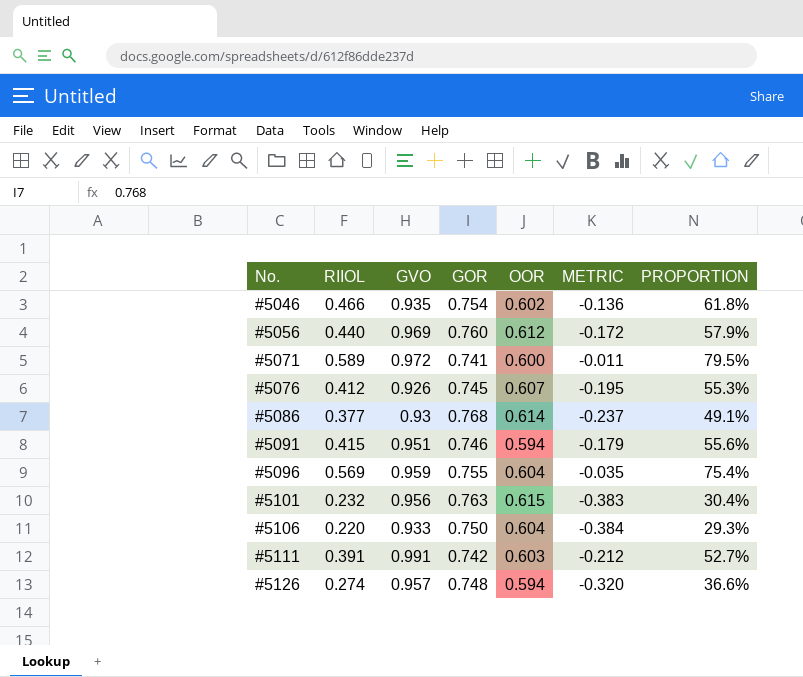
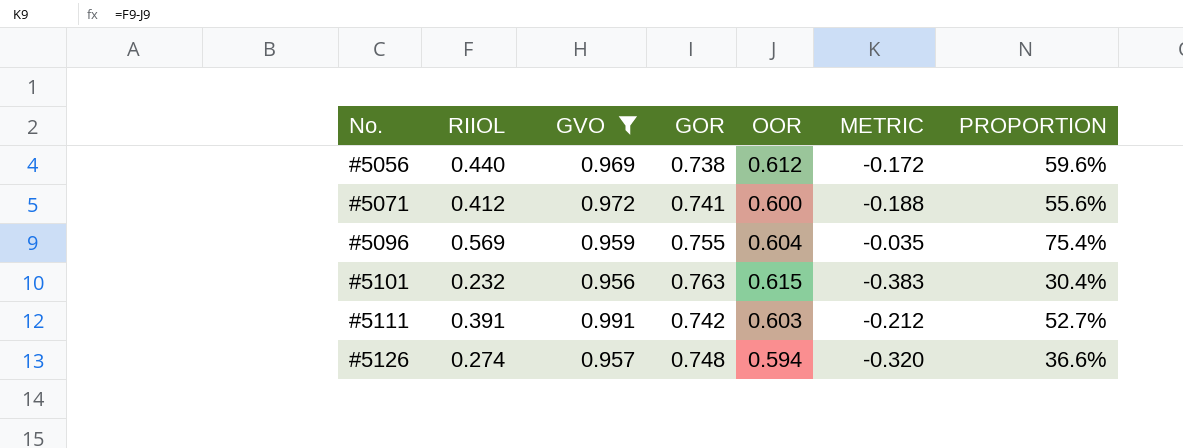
filter: none -> GVO >= 0.956
#5056 | GOR: 0.760 -> 0.738
#5056 | PROPORTION: 57.9% -> 59.6%
#5071 | RIIOL: 0.589 -> 0.412
#5071 | METRIC: -0.011 -> -0.188
#5071 | PROPORTION: 79.5% -> 55.6%

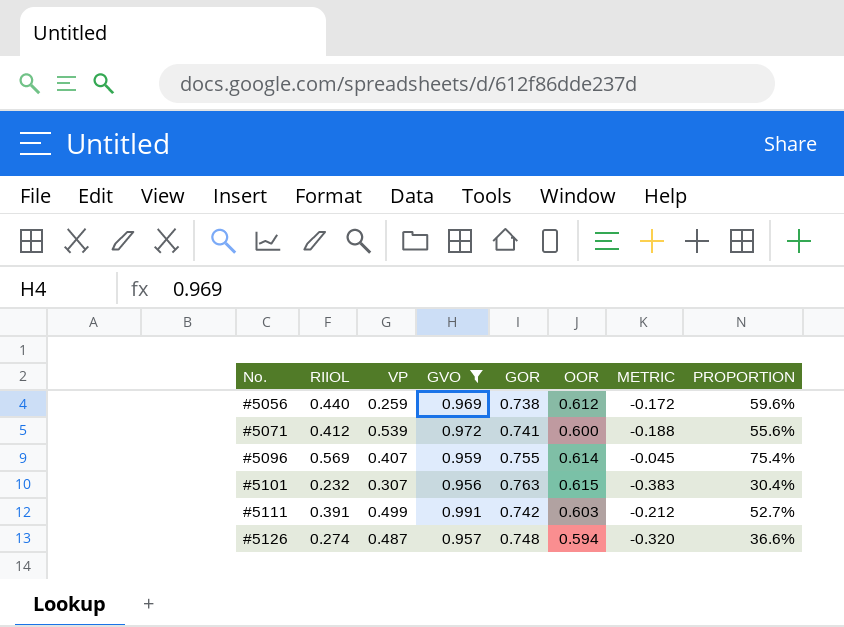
column VP | position: none -> 3
#5096 | OOR: 0.604 -> 0.614
#5096 | METRIC: -0.035 -> -0.045

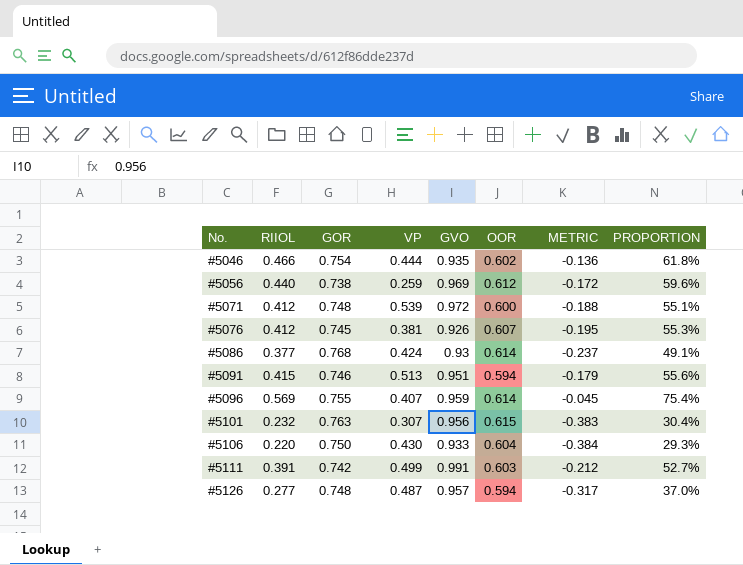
filter: GVO >= 0.956 -> none
column GOR | position: 5 -> 3
#5071 | GOR: 0.741 -> 0.748
#5071 | PROPORTION: 55.6% -> 55.1%
#5126 | RIIOL: 0.274 -> 0.277
#5126 | METRIC: -0.320 -> -0.317
#5126 | PROPORTION: 36.6% -> 37.0%

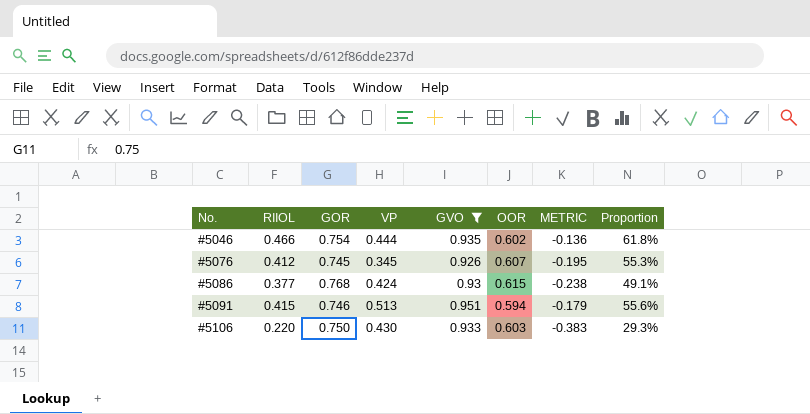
filter: none -> GVO <= 0.951
column name: PROPORTION -> Proportion
#5076 | VP: 0.381 -> 0.345
#5086 | OOR: 0.614 -> 0.615
#5086 | METRIC: -0.237 -> -0.238
#5106 | OOR: 0.604 -> 0.603
#5106 | METRIC: -0.384 -> -0.383

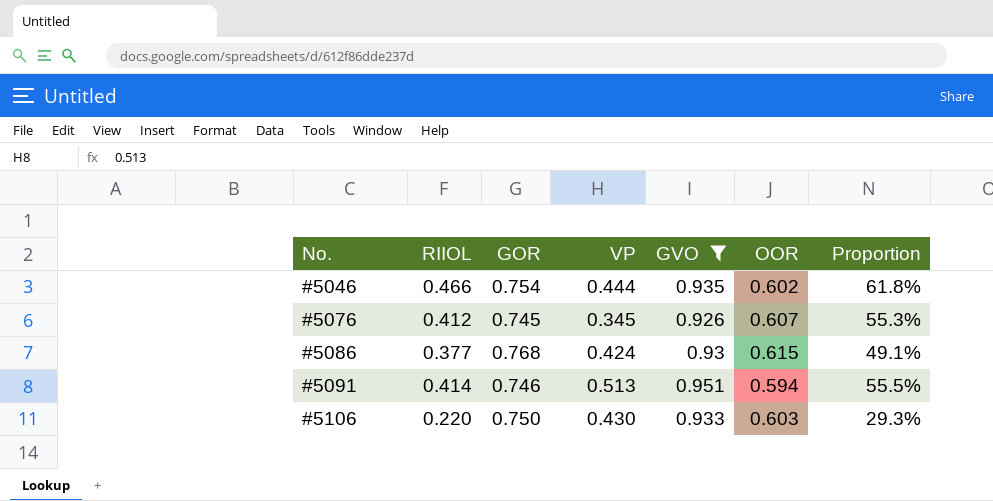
column METRIC | formula: [RIIOL] - [OOR] -> none
#5091 | RIIOL: 0.415 -> 0.414
#5091 | Proportion: 55.6% -> 55.5%

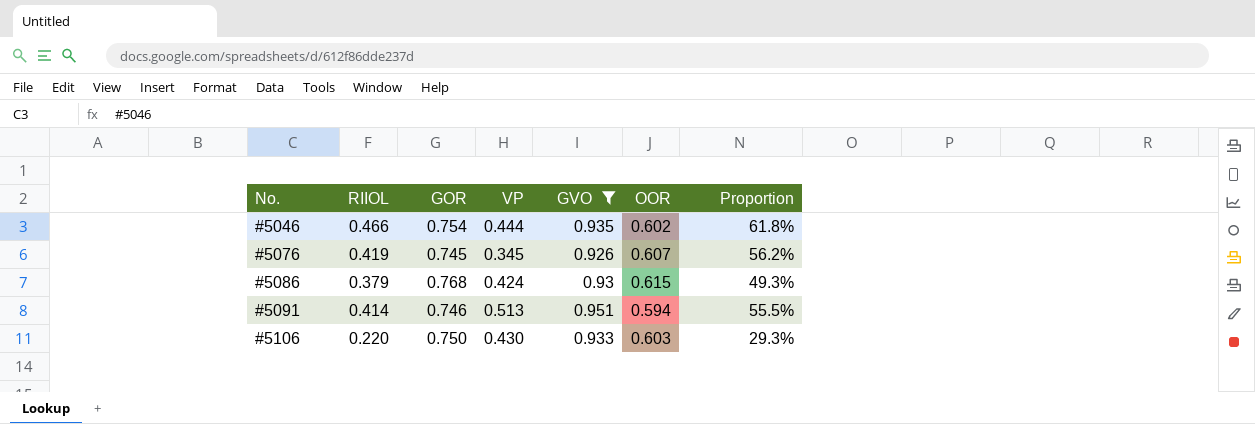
#5076 | RIIOL: 0.412 -> 0.419
#5076 | Proportion: 55.3% -> 56.2%
#5086 | RIIOL: 0.377 -> 0.379
#5086 | Proportion: 49.1% -> 49.3%

